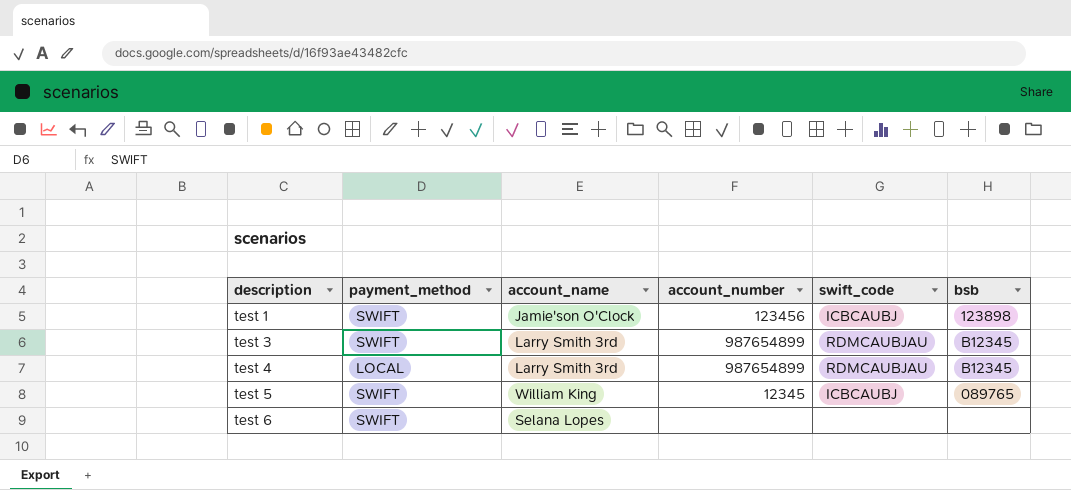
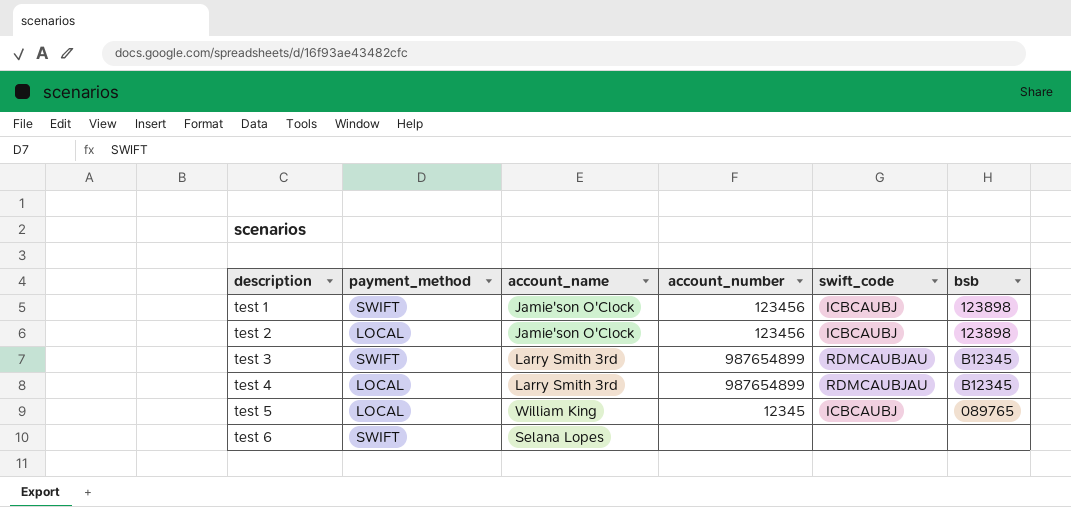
row test 2: none -> LOCAL | Jamie'son O'Clock | 123456 | ICBCAUBJ | 123898
test 5 | payment_method: SWIFT -> LOCAL

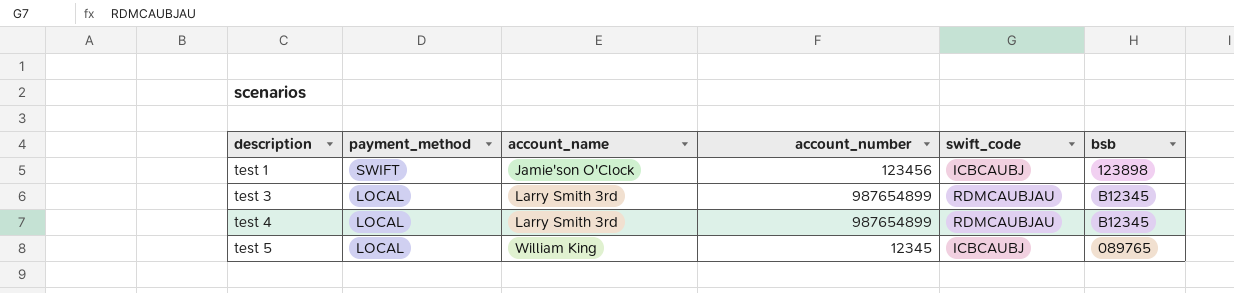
row test 2: LOCAL | Jamie'son O'Clock | 123456 | ICBCAUBJ | 123898 -> none
row test 6: SWIFT | Selana Lopes | none | none | none -> none
test 3 | payment_method: SWIFT -> LOCAL

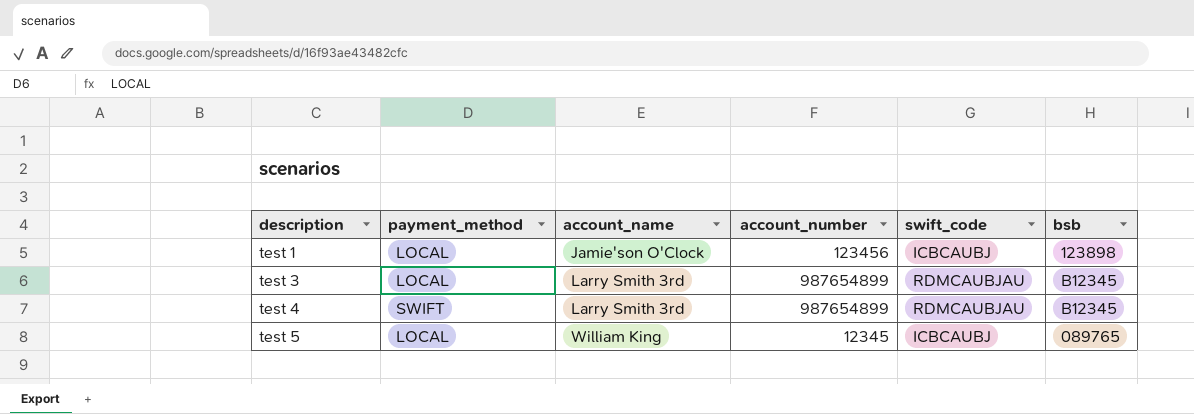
test 1 | payment_method: SWIFT -> LOCAL
test 4 | payment_method: LOCAL -> SWIFT

